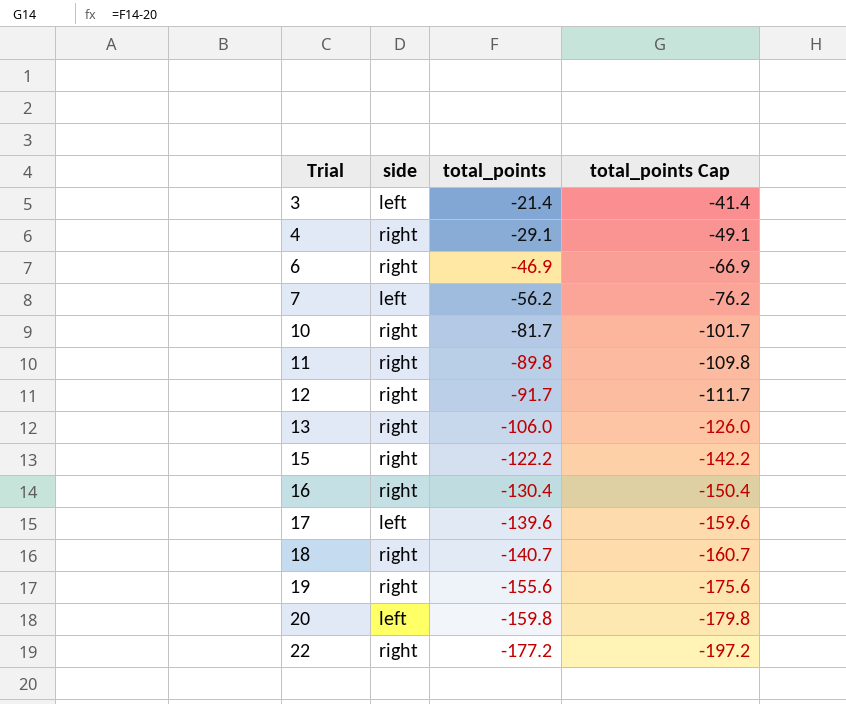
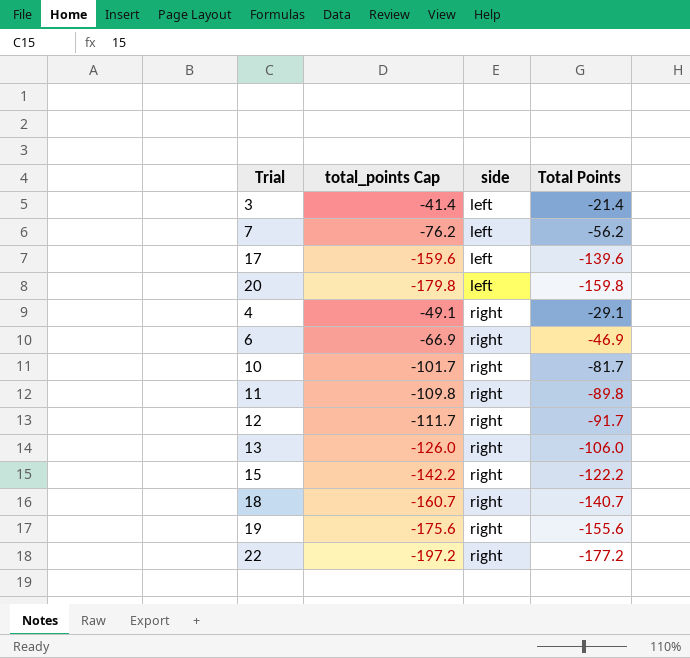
row order: Trial ascending -> side ascending
column total_points Cap | position: 4 -> 2
column name: total_points -> Total Points
row 16: right | -130.4 | -150.4 -> none

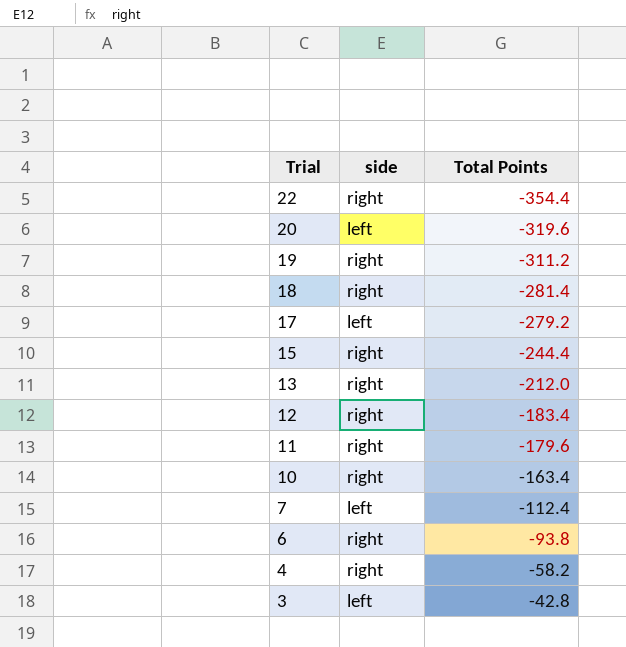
row order: side ascending -> Trial descending
column total_points Cap | formula: [Total Points] - 20 -> none
22 | Total Points: -177.2 -> -354.4
20 | Total Points: -159.8 -> -319.6
19 | Total Points: -155.6 -> -311.2
18 | Total Points: -140.7 -> -281.4
17 | Total Points: -139.6 -> -279.2
15 | Total Points: -122.2 -> -244.4
13 | Total Points: -106.0 -> -212.0
12 | Total Points: -91.7 -> -183.4
11 | Total Points: -89.8 -> -179.6
10 | Total Points: -81.7 -> -163.4
7 | Total Points: -56.2 -> -112.4
6 | Total Points: -46.9 -> -93.8
4 | Total Points: -29.1 -> -58.2
3 | Total Points: -21.4 -> -42.8

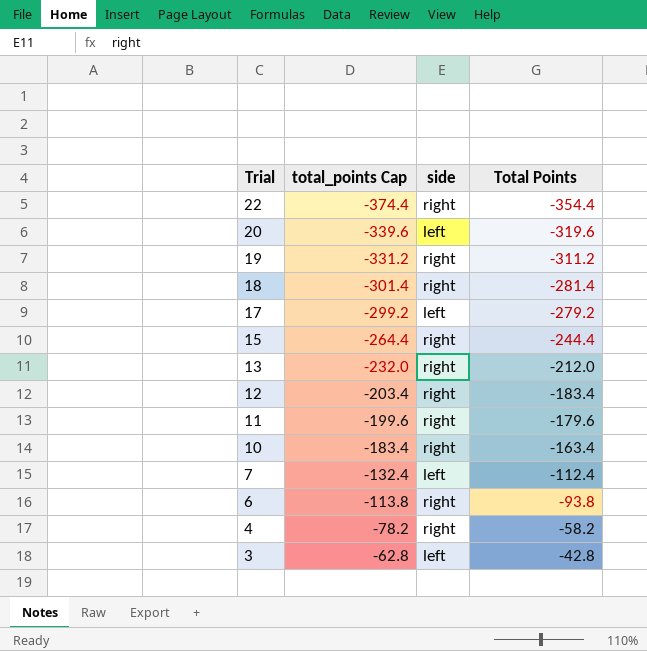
column total_points Cap | formula: none -> [Total Points] - 20

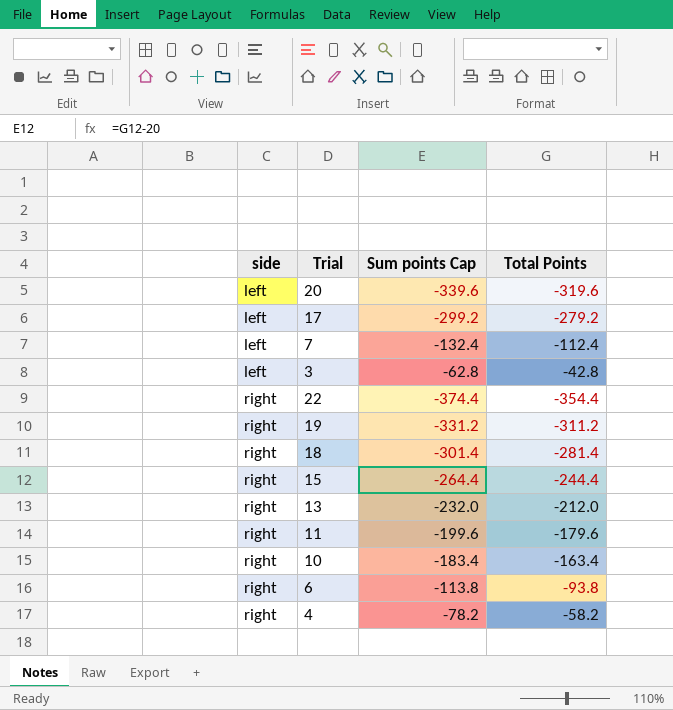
row order: Trial descending -> side ascending
column side | position: 3 -> 1
column name: total_points Cap -> Sum points Cap
row 12: -203.4 | right | -183.4 -> none

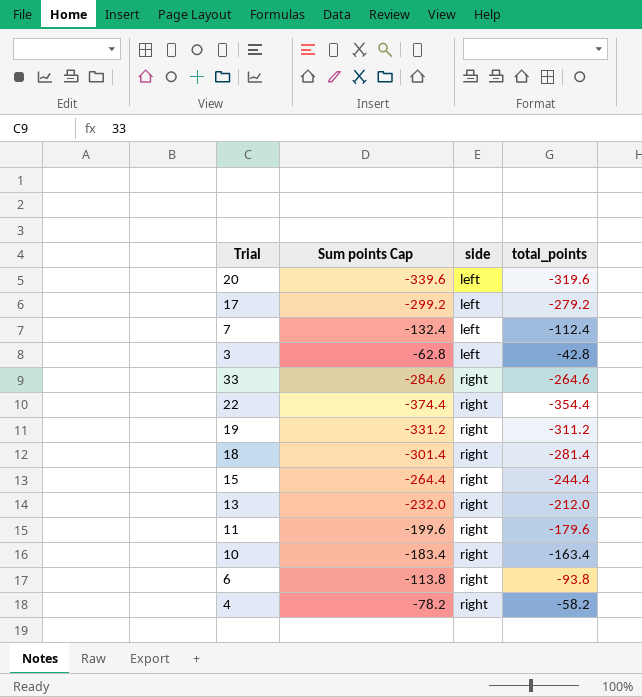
column side | position: 1 -> 3
column name: Total Points -> total_points
row 33: none -> -284.6 | right | -264.6

